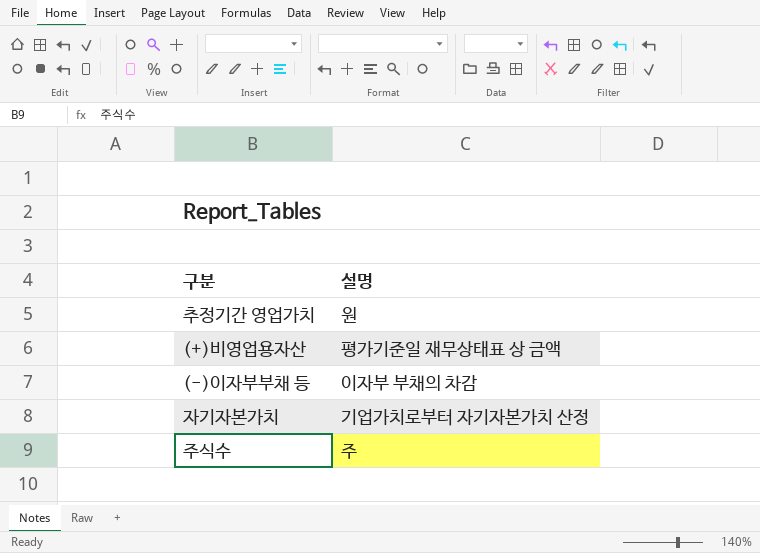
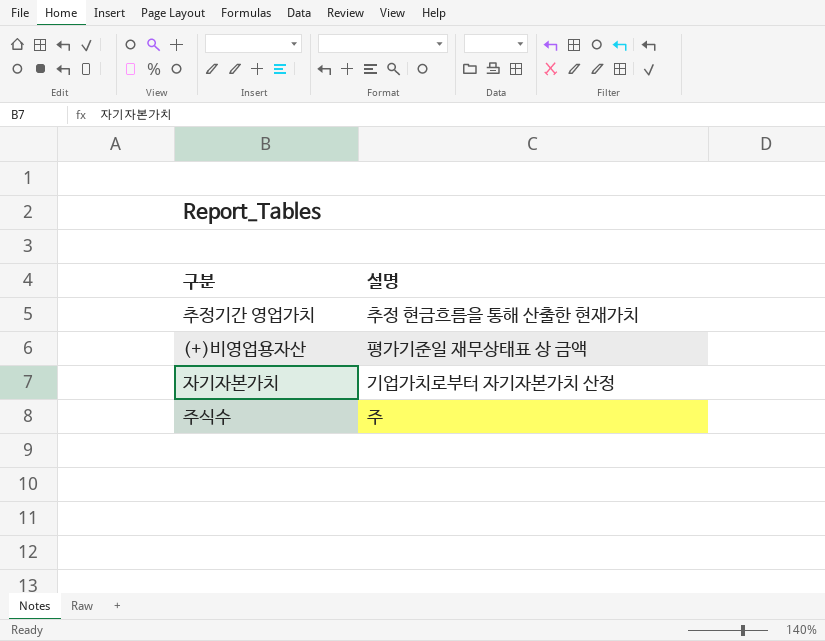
row (-)이자부부채 등: 이자부 부채의 차감 -> none
추정기간 영업가치 | 설명: 원 -> 추정 현금흐름을 통해 산출한 현재가치

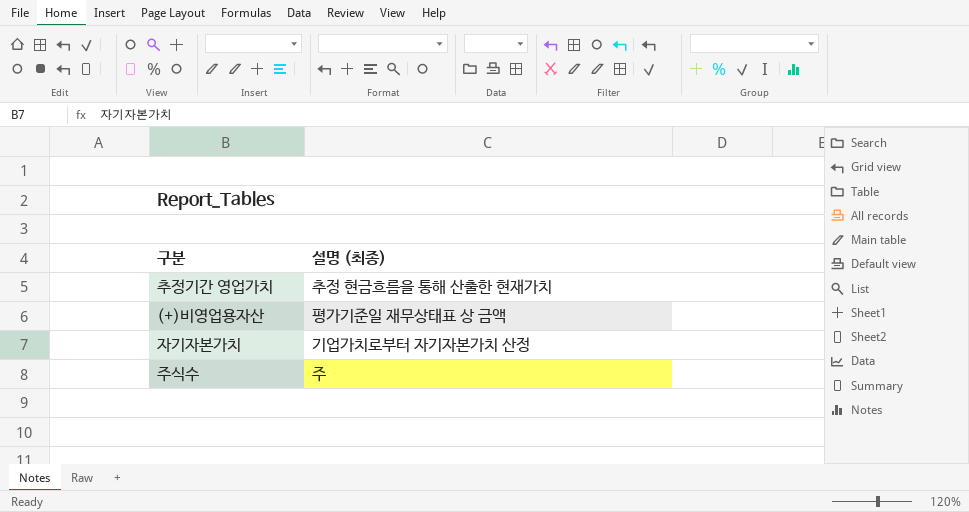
column name: 설명 -> 설명 (최종)

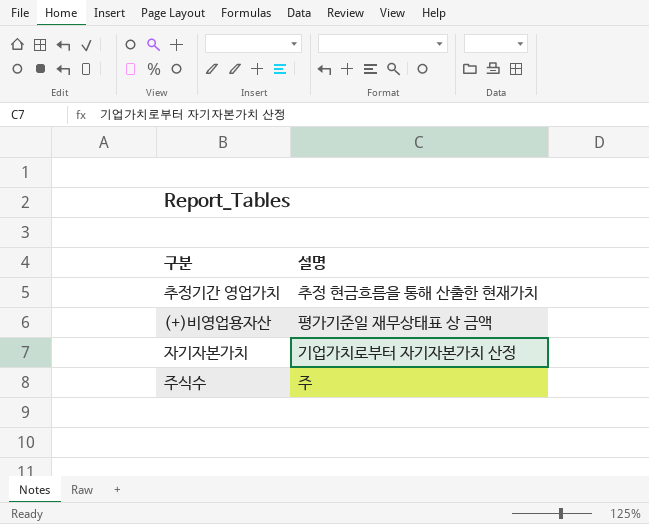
column name: 설명 (최종) -> 설명

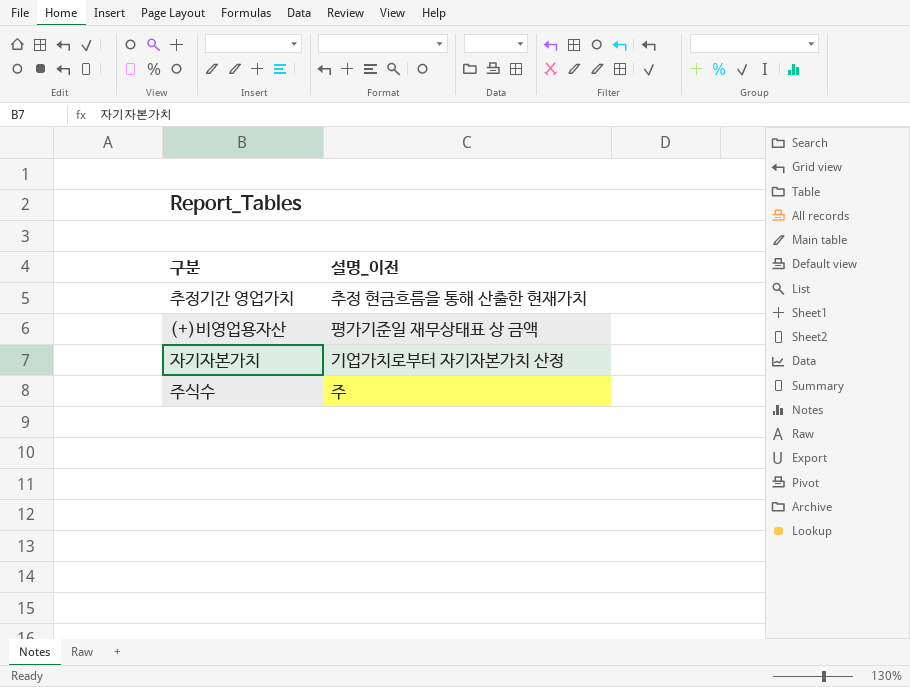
column name: 설명 -> 설명_이전

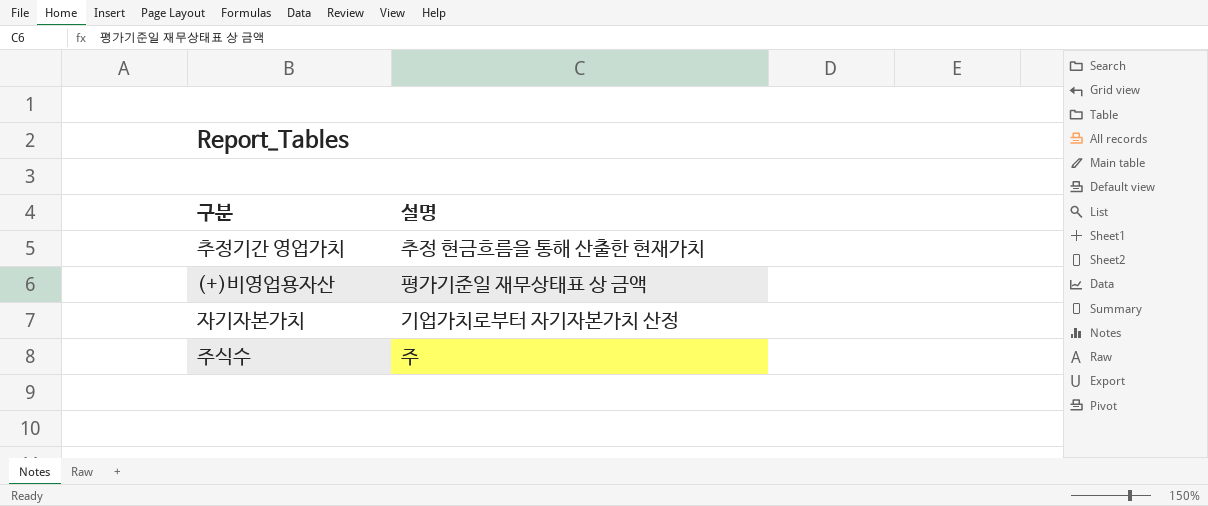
column name: 설명_이전 -> 설명

